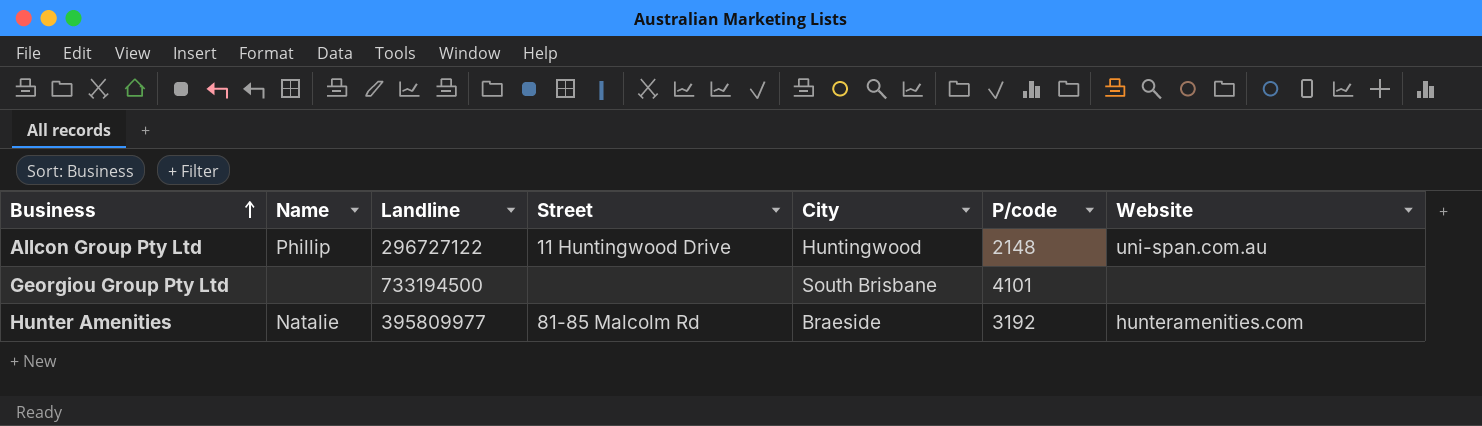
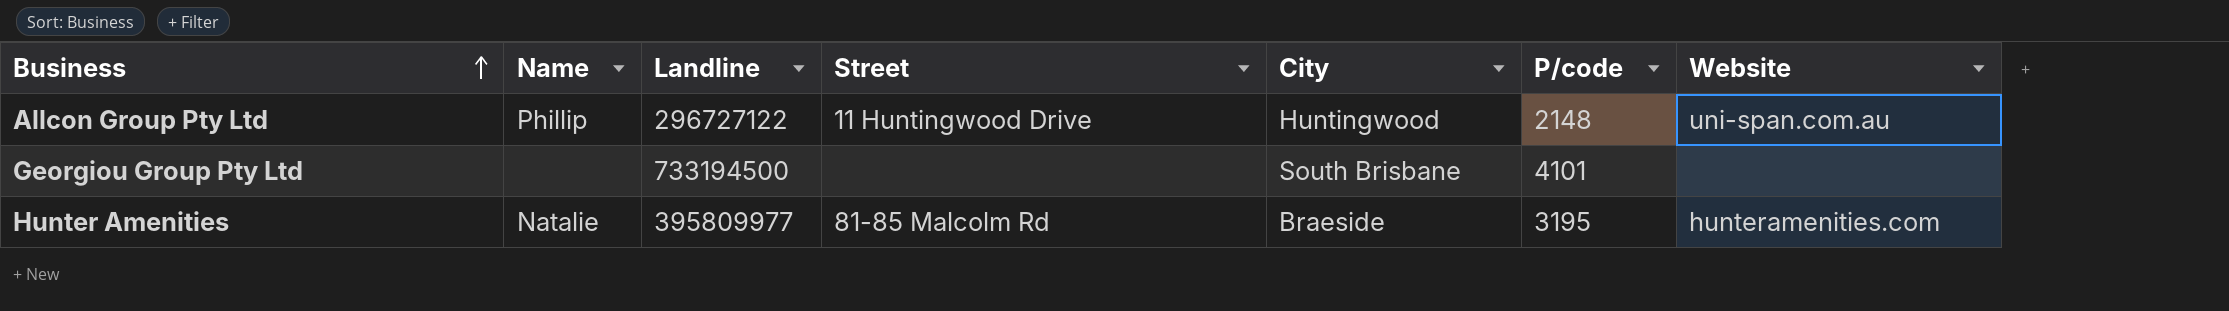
Hunter Amenities | P/code: 3192 -> 3195

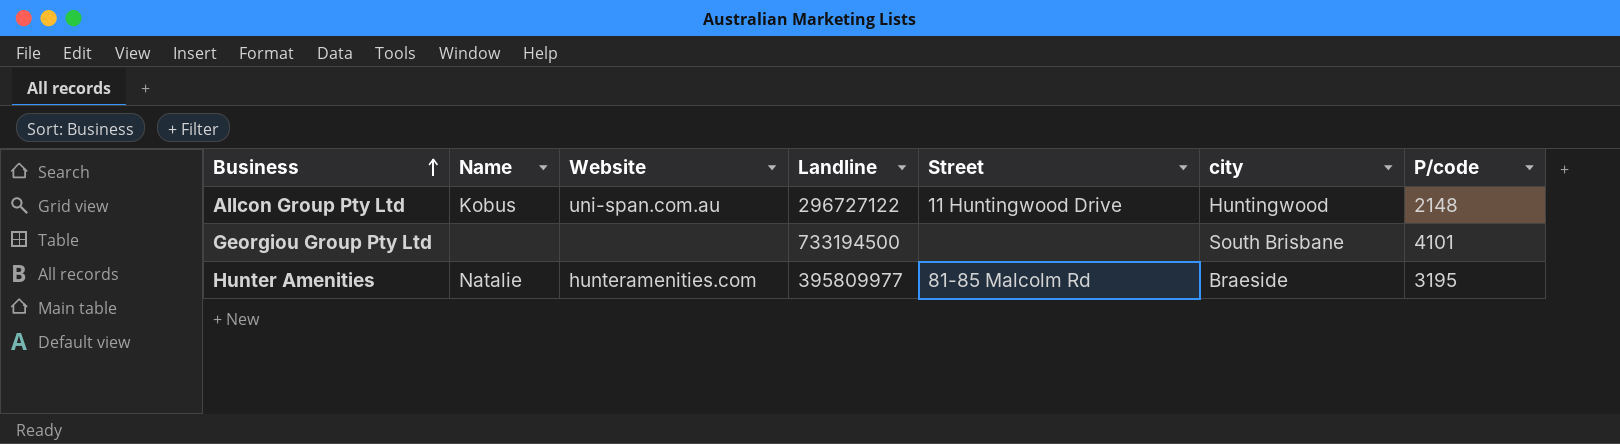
column Website | position: 7 -> 3
column name: City -> city
Allcon Group Pty Ltd | Name: Phillip -> Kobus

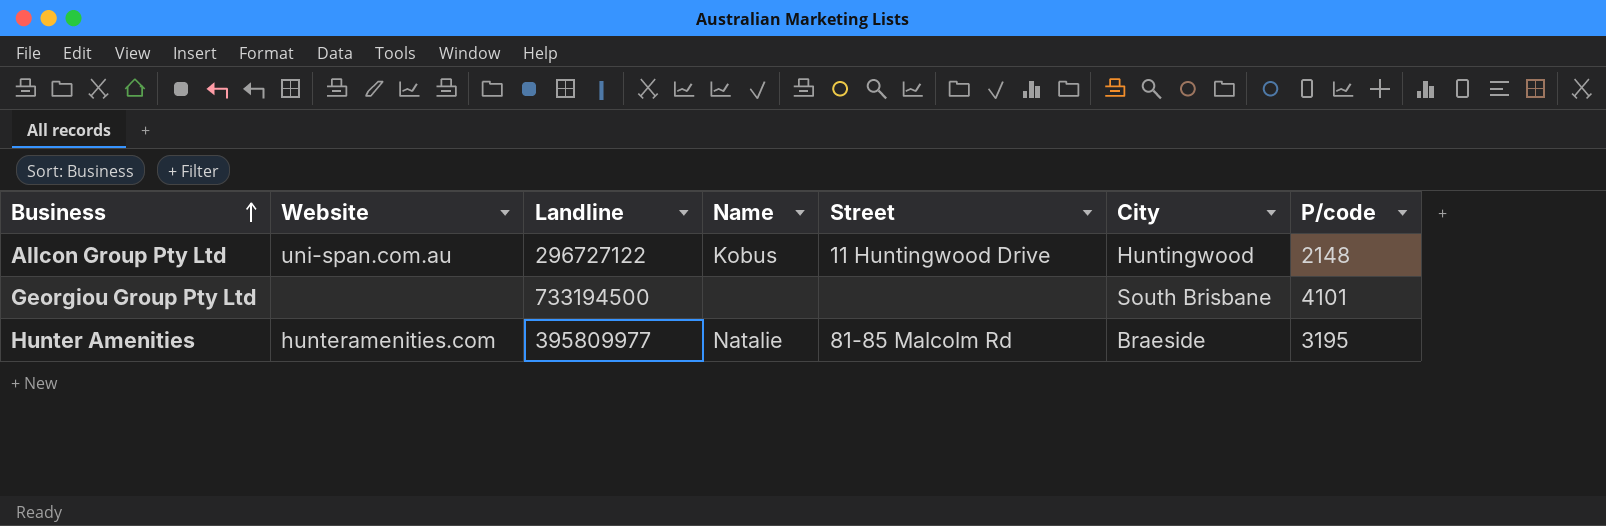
column Name | position: 2 -> 4
column name: city -> City

